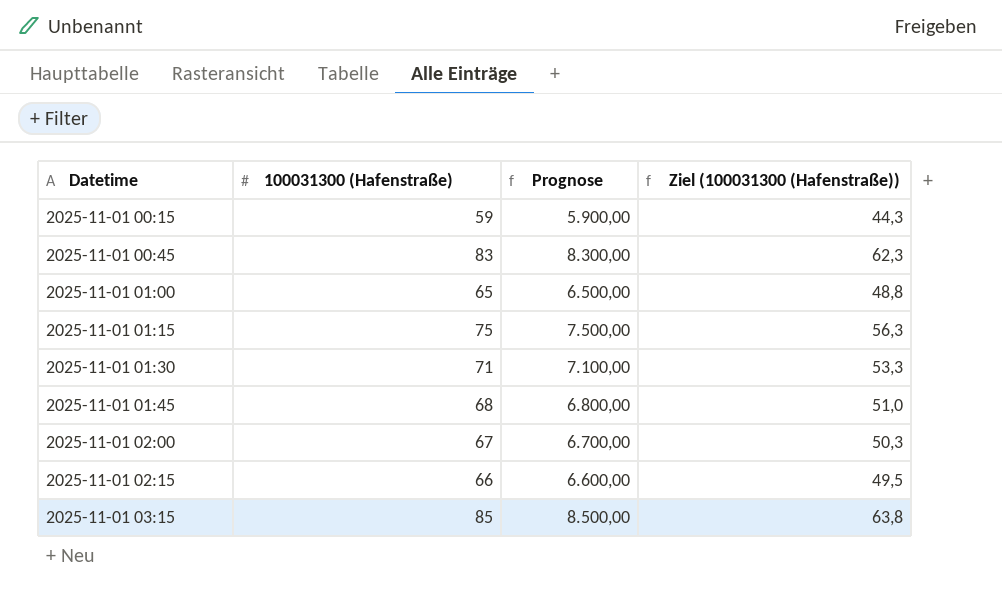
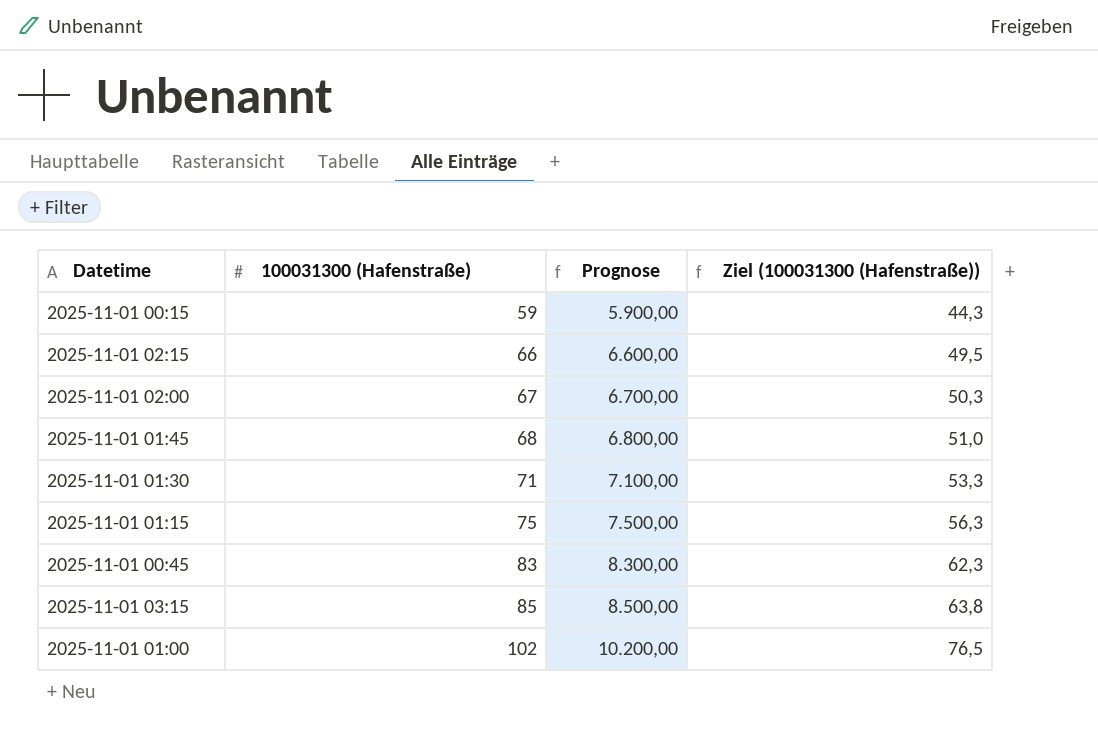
row order: Datetime ascending -> 100031300 (Hafenstraße) ascending
2025-11-01 01:00 | 100031300 (Hafenstraße): 65 -> 102
2025-11-01 01:00 | Prognose: 6.500,00 -> 10.200,00
2025-11-01 01:00 | Ziel (100031300 (Hafenstraße)): 48,8 -> 76,5

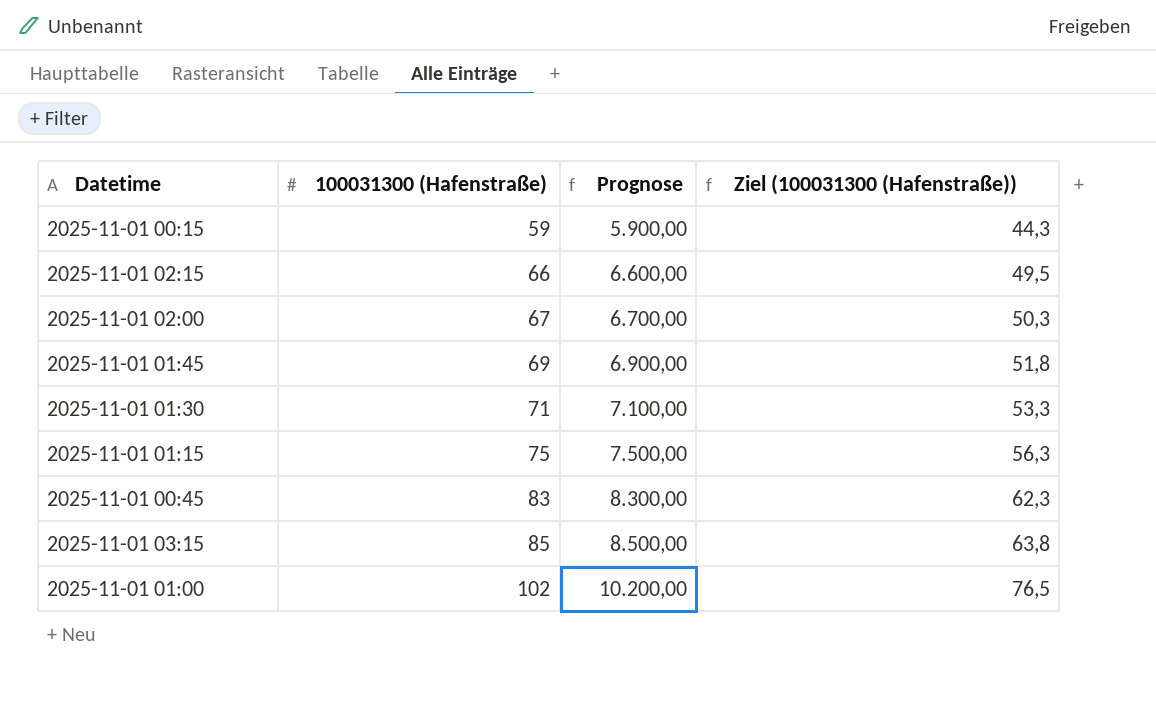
2025-11-01 01:45 | 100031300 (Hafenstraße): 68 -> 69
2025-11-01 01:45 | Prognose: 6.800,00 -> 6.900,00
2025-11-01 01:45 | Ziel (100031300 (Hafenstraße)): 51,0 -> 51,8

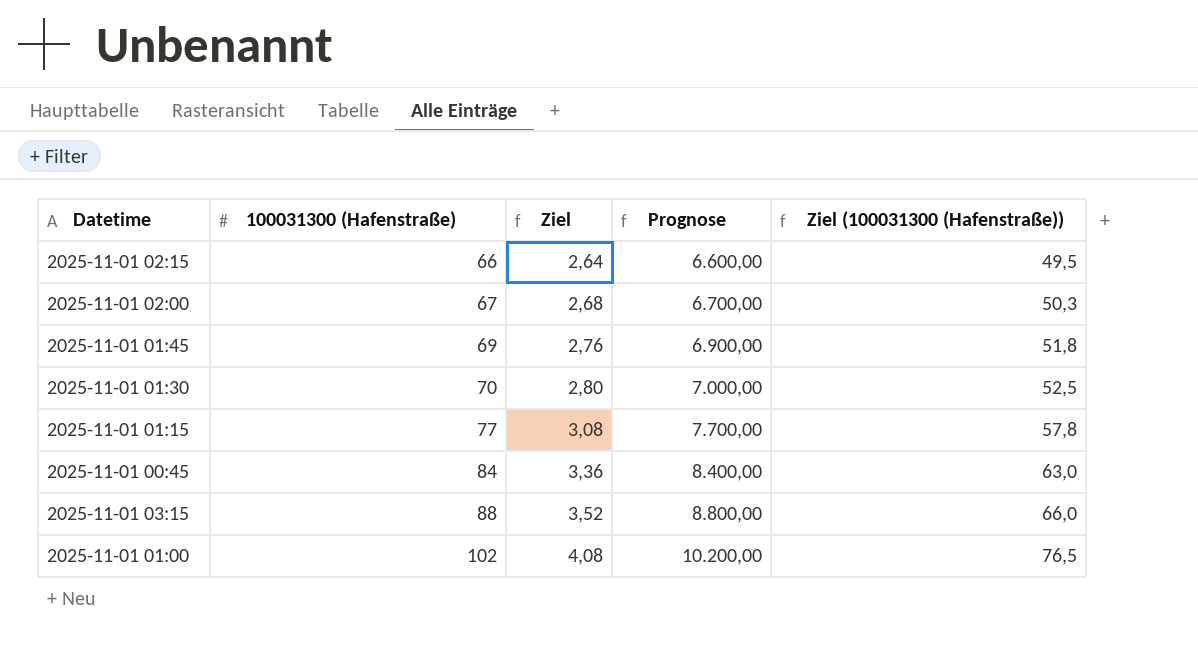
column Ziel | formula: none -> [100031300 (Hafenstraße)] * 0,04
row 2025-11-01 00:15: 59 | 5.900,00 | 44,3 -> none
2025-11-01 01:30 | 100031300 (Hafenstraße): 71 -> 70
2025-11-01 01:30 | Prognose: 7.100,00 -> 7.000,00
2025-11-01 01:30 | Ziel (100031300 (Hafenstraße)): 53,3 -> 52,5
2025-11-01 01:15 | 100031300 (Hafenstraße): 75 -> 77
2025-11-01 01:15 | Prognose: 7.500,00 -> 7.700,00
2025-11-01 01:15 | Ziel (100031300 (Hafenstraße)): 56,3 -> 57,8
2025-11-01 00:45 | 100031300 (Hafenstraße): 83 -> 84
2025-11-01 00:45 | Prognose: 8.300,00 -> 8.400,00
2025-11-01 00:45 | Ziel (100031300 (Hafenstraße)): 62,3 -> 63,0
2025-11-01 03:15 | 100031300 (Hafenstraße): 85 -> 88
2025-11-01 03:15 | Prognose: 8.500,00 -> 8.800,00
2025-11-01 03:15 | Ziel (100031300 (Hafenstraße)): 63,8 -> 66,0

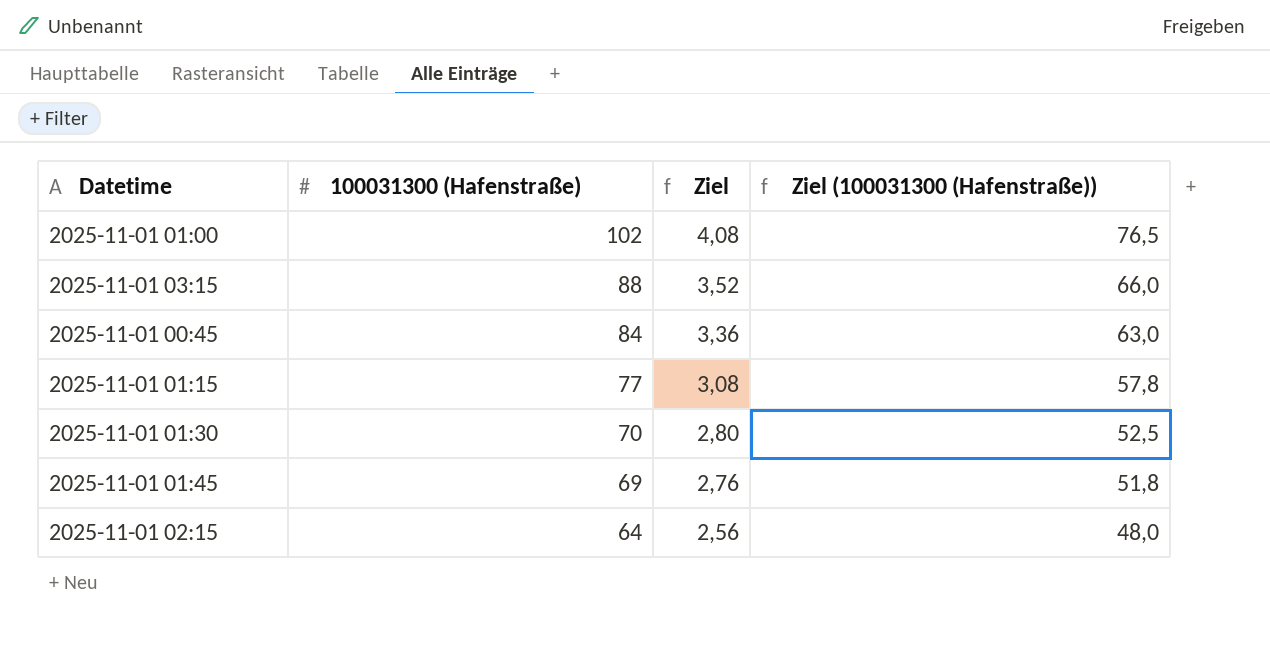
row order: 100031300 (Hafenstraße) ascending -> 100031300 (Hafenstraße) descending
column Prognose | formula: [100031300 (Hafenstraße)] * 100 -> none
row 2025-11-01 02:00: 67 | 2,68 | 6.700,00 | 50,3 -> none
2025-11-01 02:15 | 100031300 (Hafenstraße): 66 -> 64
2025-11-01 02:15 | Ziel: 2,64 -> 2,56
2025-11-01 02:15 | Ziel (100031300 (Hafenstraße)): 49,5 -> 48,0

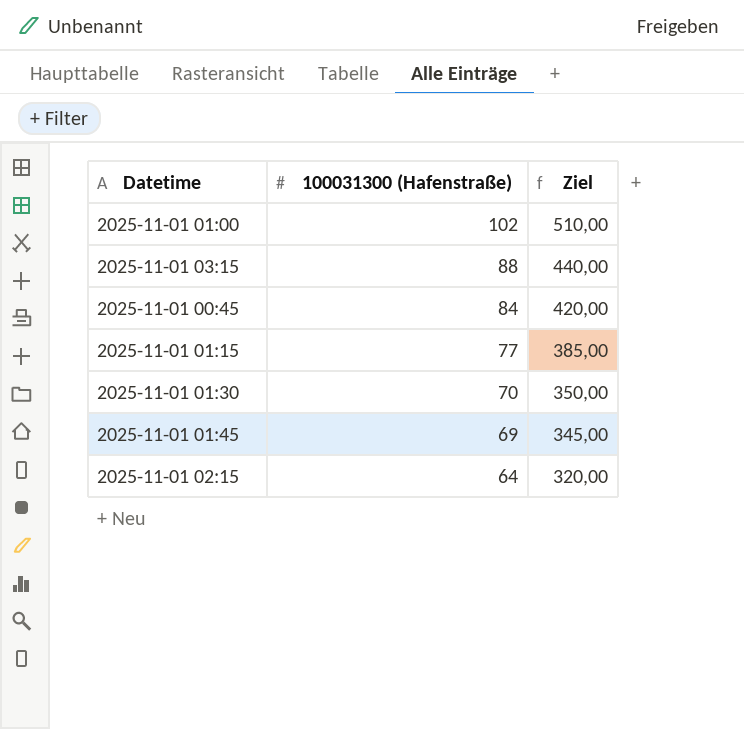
column Ziel (100031300 (Hafenstraße)) | formula: [100031300 (Hafenstraße)] * 0,75 -> none
column Ziel | formula: [100031300 (Hafenstraße)] * 0,04 -> [100031300 (Hafenstraße)] * 5

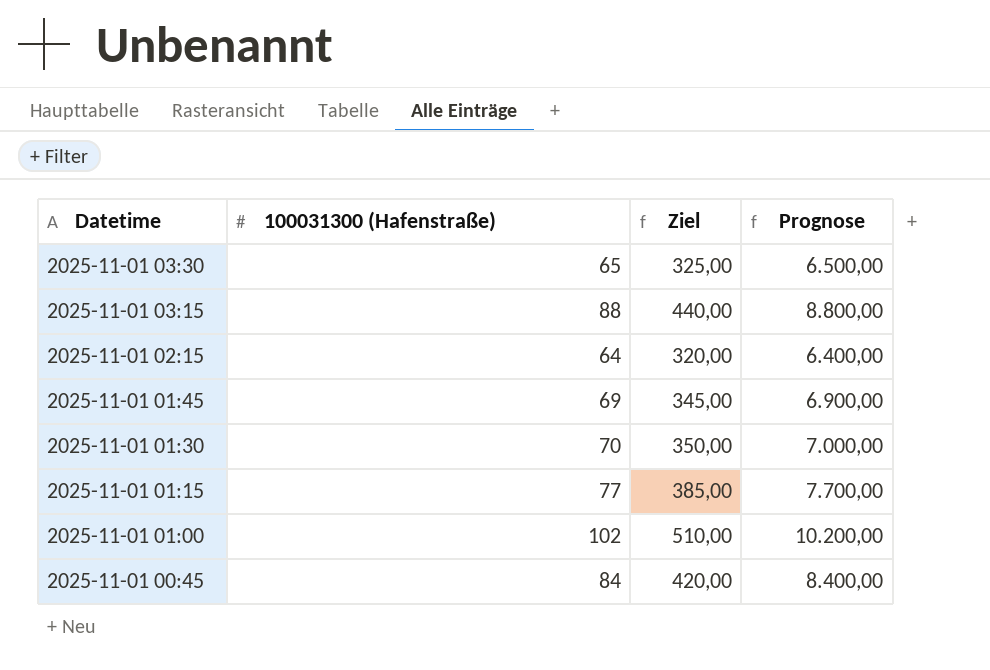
row order: 100031300 (Hafenstraße) descending -> Datetime descending
column Prognose | formula: none -> [100031300 (Hafenstraße)] * 100
row 2025-11-01 03:30: none -> 65 | 325,00 | 6.500,00

